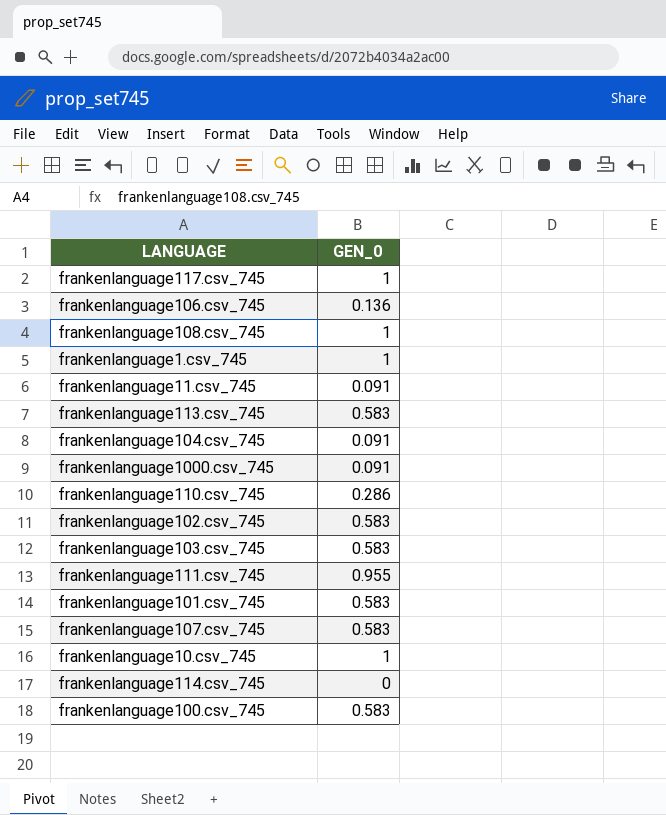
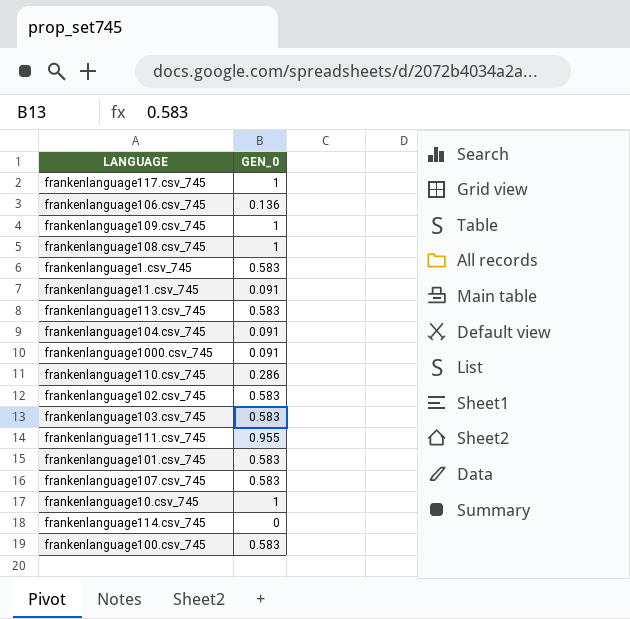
row frankenlanguage109.csv_745: none -> 1
frankenlanguage1.csv_745 | GEN_0: 1 -> 0.583

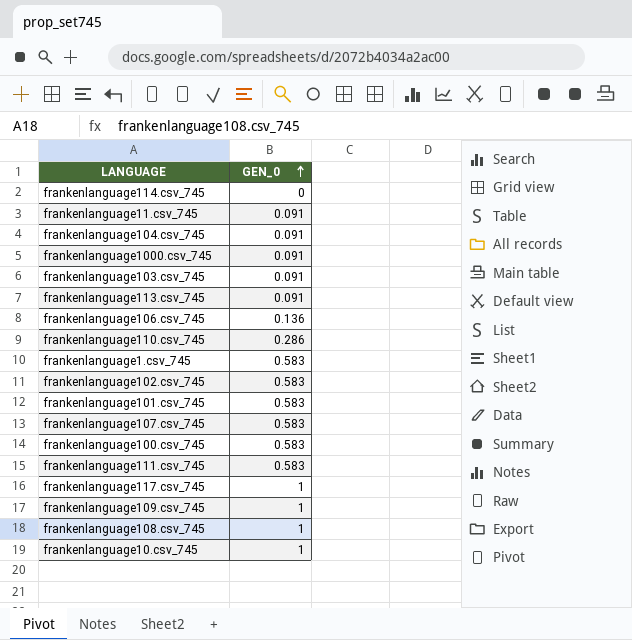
row order: none -> GEN_0 ascending
frankenlanguage103.csv_745 | GEN_0: 0.583 -> 0.091
frankenlanguage113.csv_745 | GEN_0: 0.583 -> 0.091
frankenlanguage111.csv_745 | GEN_0: 0.955 -> 0.583

